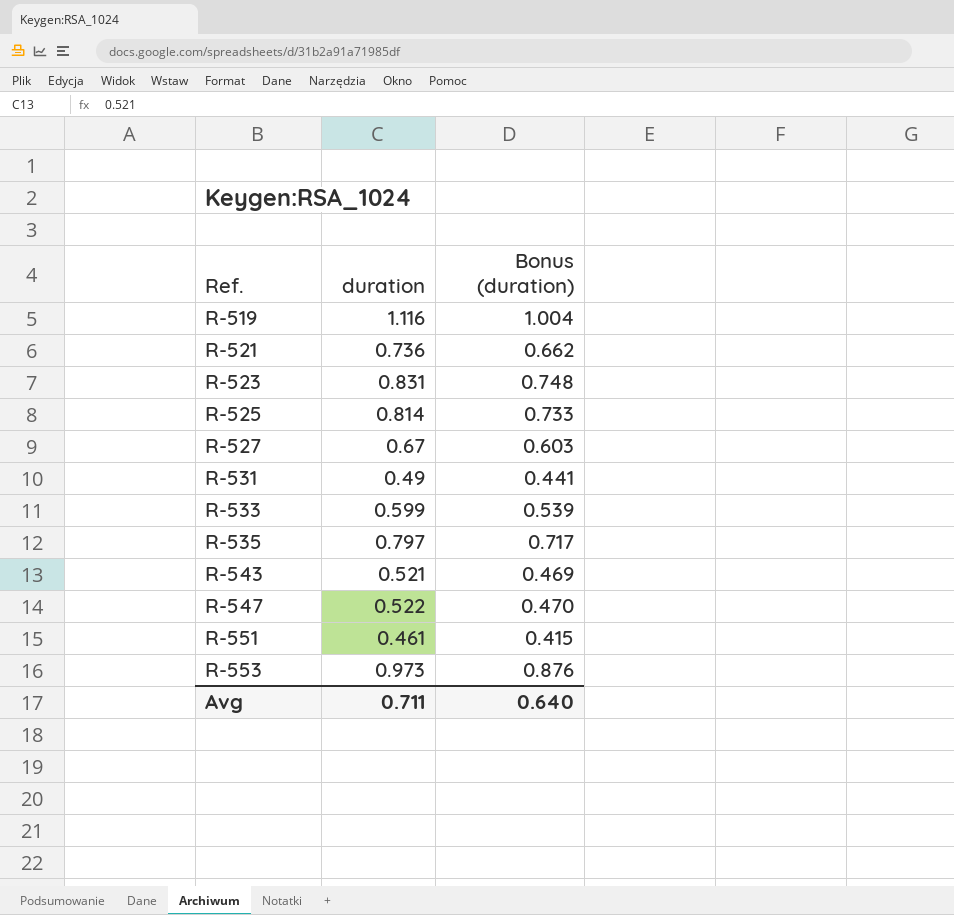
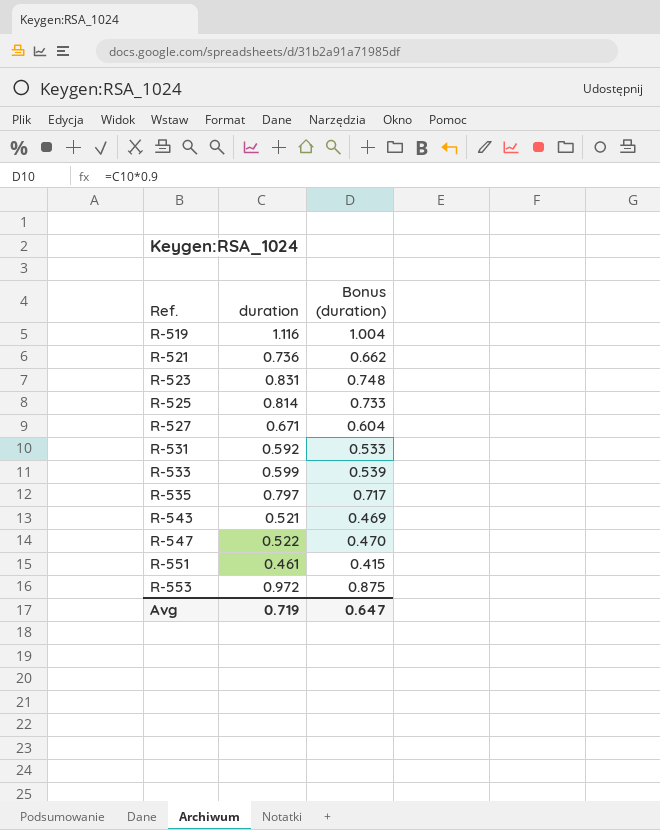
R-527 | duration: 0.67 -> 0.671
R-527 | Bonus (duration): 0.603 -> 0.604
R-531 | duration: 0.49 -> 0.592
R-531 | Bonus (duration): 0.441 -> 0.533
R-553 | duration: 0.973 -> 0.972
R-553 | Bonus (duration): 0.876 -> 0.875
Avg | duration: 0.711 -> 0.719
Avg | Bonus (duration): 0.640 -> 0.647

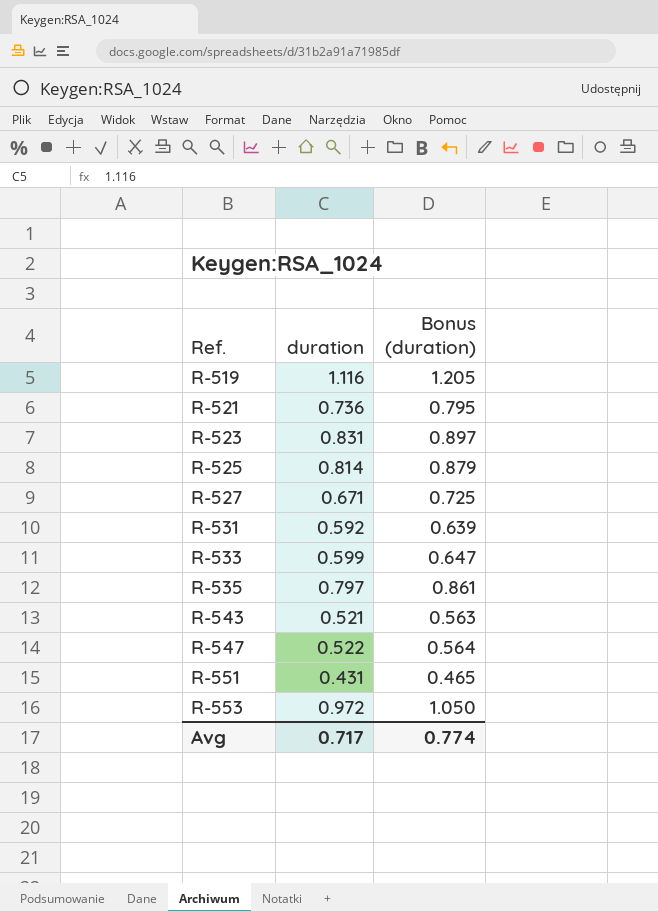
column Bonus (duration) | formula: [duration] * 0.9 -> [duration] * 1.08
R-551 | duration: 0.461 -> 0.431
Avg | duration: 0.719 -> 0.717
Avg | Bonus (duration): 0.647 -> 0.774

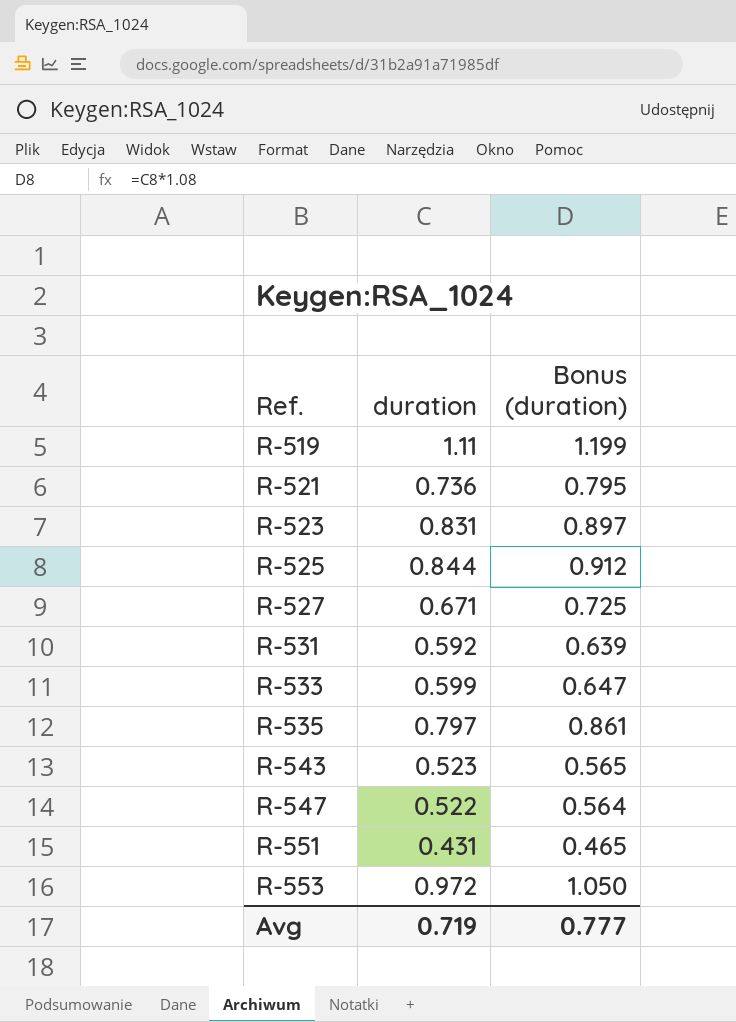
R-519 | duration: 1.116 -> 1.11
R-519 | Bonus (duration): 1.205 -> 1.199
R-525 | duration: 0.814 -> 0.844
R-525 | Bonus (duration): 0.879 -> 0.912
R-543 | duration: 0.521 -> 0.523
R-543 | Bonus (duration): 0.563 -> 0.565
Avg | duration: 0.717 -> 0.719
Avg | Bonus (duration): 0.774 -> 0.777

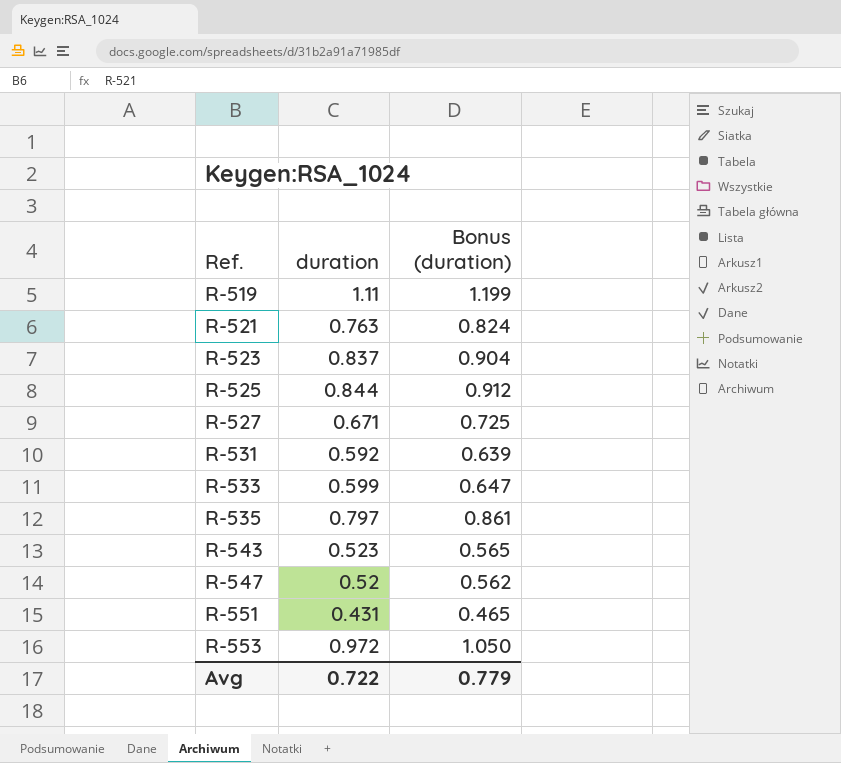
R-521 | duration: 0.736 -> 0.763
R-521 | Bonus (duration): 0.795 -> 0.824
R-523 | duration: 0.831 -> 0.837
R-523 | Bonus (duration): 0.897 -> 0.904
R-547 | duration: 0.522 -> 0.52
R-547 | Bonus (duration): 0.564 -> 0.562
Avg | duration: 0.719 -> 0.722
Avg | Bonus (duration): 0.777 -> 0.779

